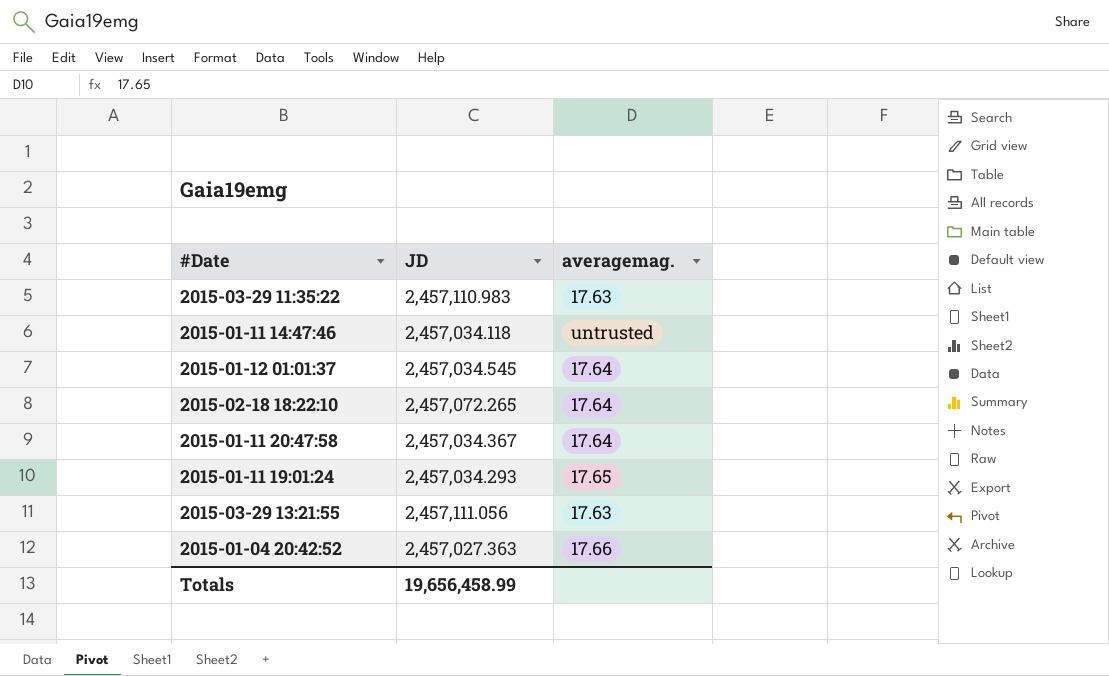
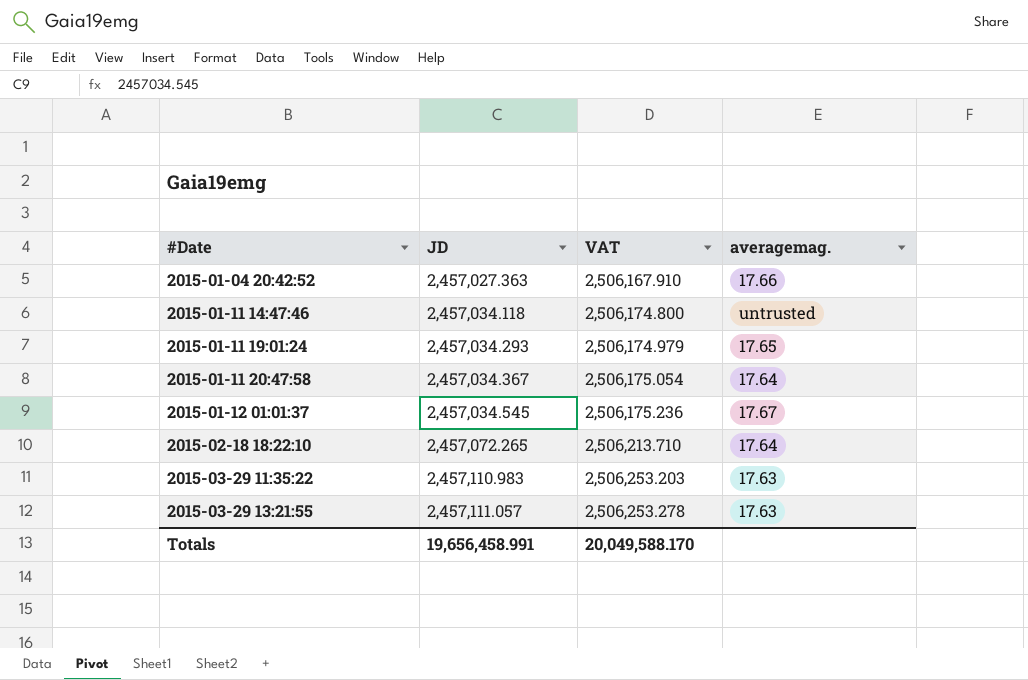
row order: none -> #Date ascending
column VAT | formula: none -> [JD] * 1.02
2015-01-12 01:01:37 | averagemag.: 17.64 -> 17.67
2015-03-29 13:21:55 | JD: 2,457,111.056 -> 2,457,111.057
Totals | JD: 19,656,458.99 -> 19,656,458.991

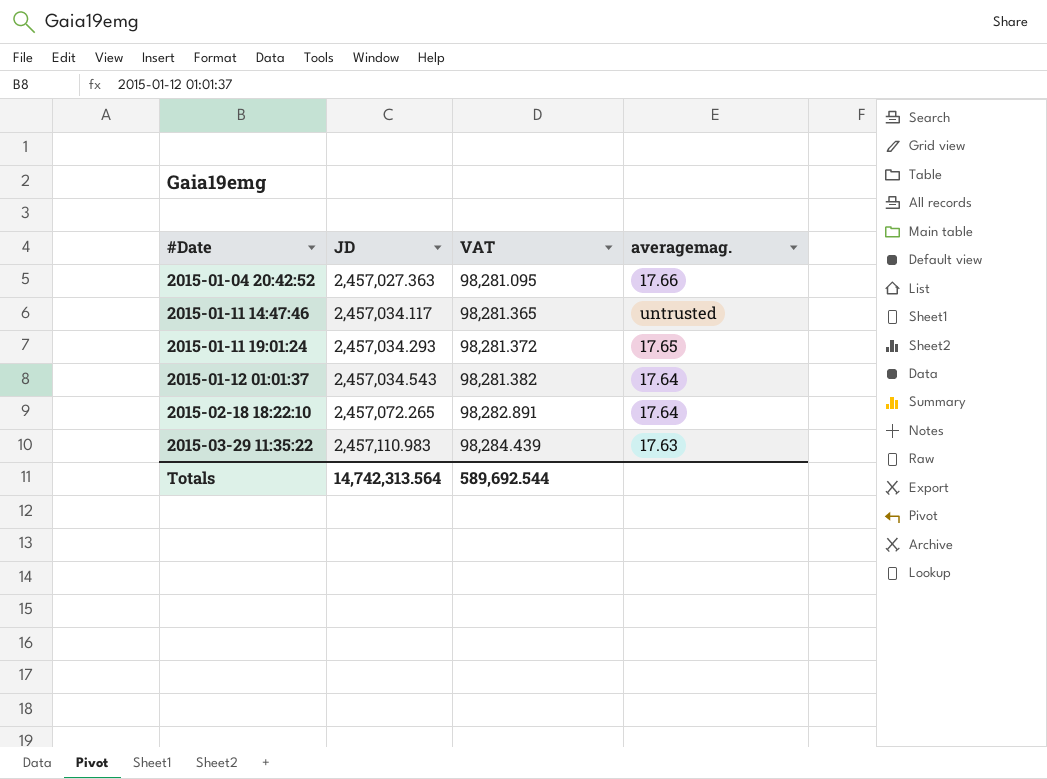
column VAT | formula: [JD] * 1.02 -> [JD] * 0.04
row 2015-01-11 20:47:58: 2,457,034.367 | 2,506,175.054 | 17.64 -> none
row 2015-03-29 13:21:55: 2,457,111.057 | 2,506,253.278 | 17.63 -> none
2015-01-11 14:47:46 | JD: 2,457,034.118 -> 2,457,034.117
2015-01-12 01:01:37 | JD: 2,457,034.545 -> 2,457,034.543
2015-01-12 01:01:37 | averagemag.: 17.67 -> 17.64
Totals | JD: 19,656,458.991 -> 14,742,313.564
Totals | VAT: 20,049,588.170 -> 589,692.544

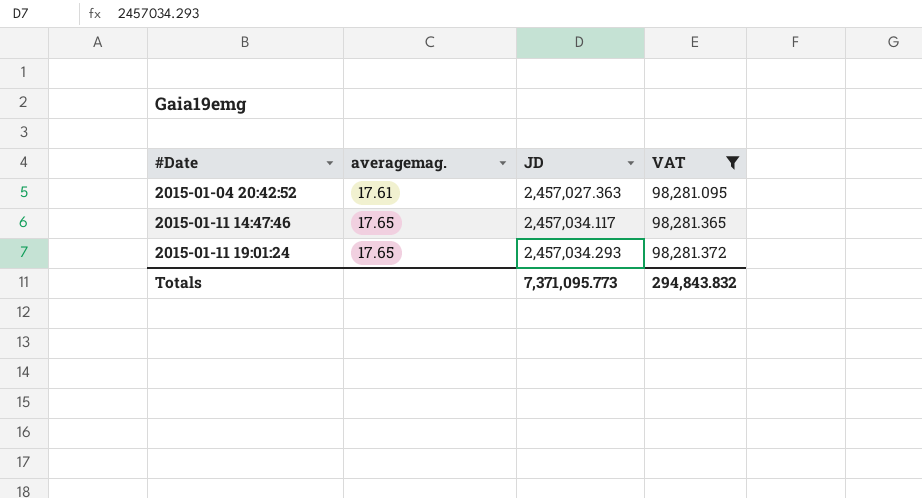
filter: none -> VAT <= 98,281.372
column averagemag. | position: 4 -> 2
2015-01-04 20:42:52 | averagemag.: 17.66 -> 17.61
2015-01-11 14:47:46 | averagemag.: untrusted -> 17.65
Totals | JD: 14,742,313.564 -> 7,371,095.773
Totals | VAT: 589,692.544 -> 294,843.832

